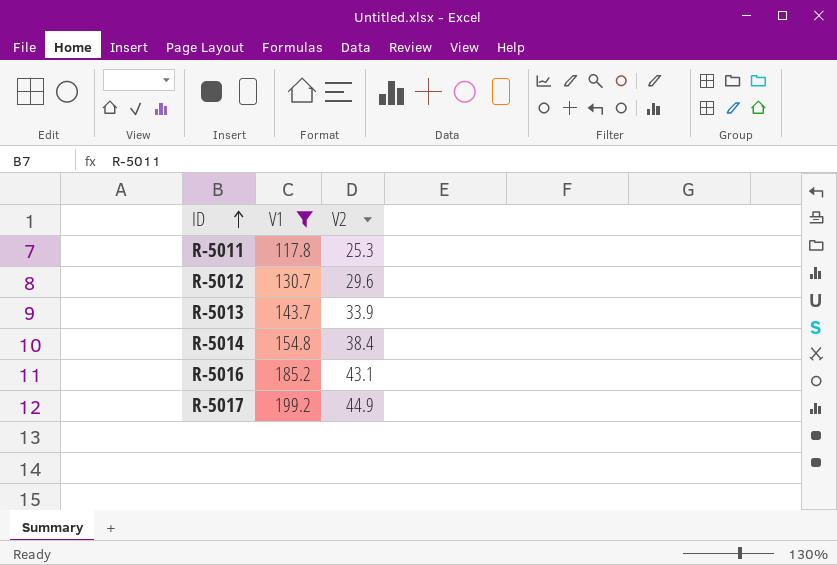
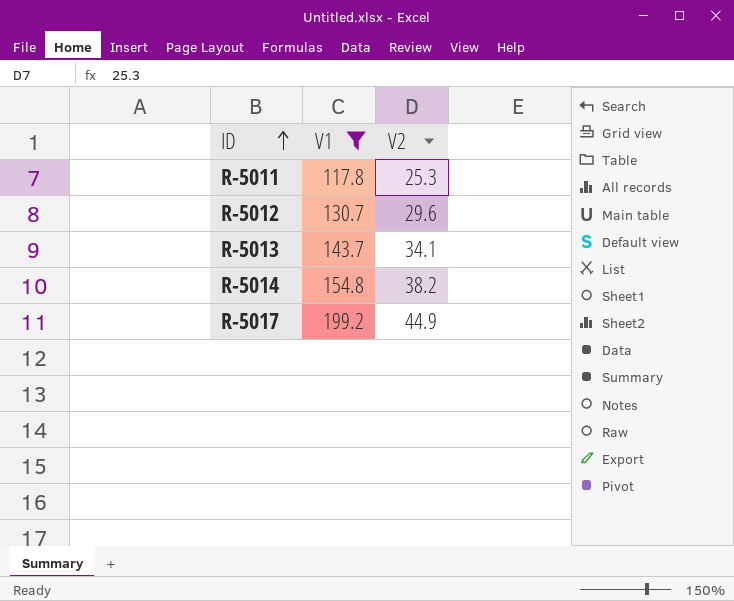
row R-5016: 185.2 | 43.1 -> none
R-5013 | V2: 33.9 -> 34.1
R-5014 | V2: 38.4 -> 38.2

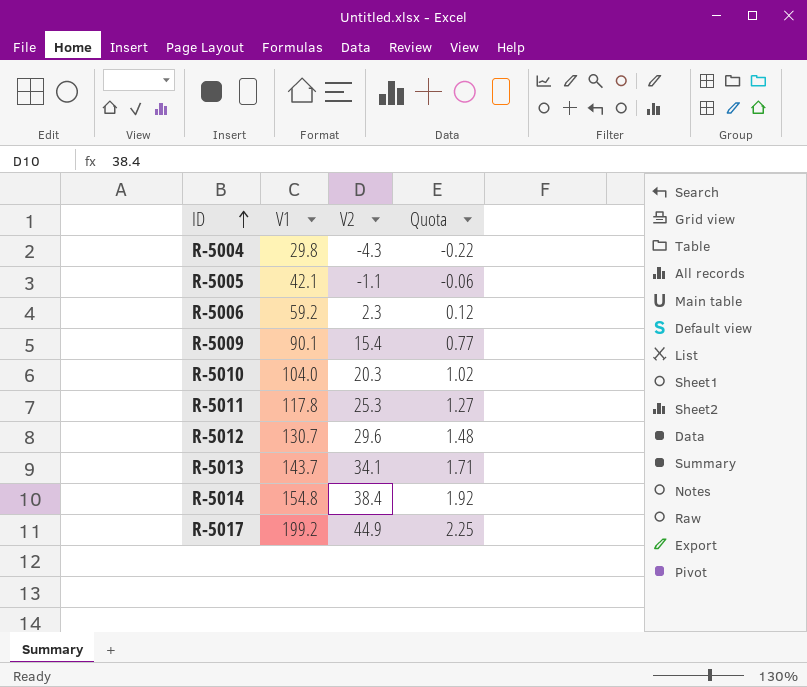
filter: V1 >= 117.8 -> none
column Quota | formula: none -> [V2] * 0.05
R-5014 | V2: 38.2 -> 38.4

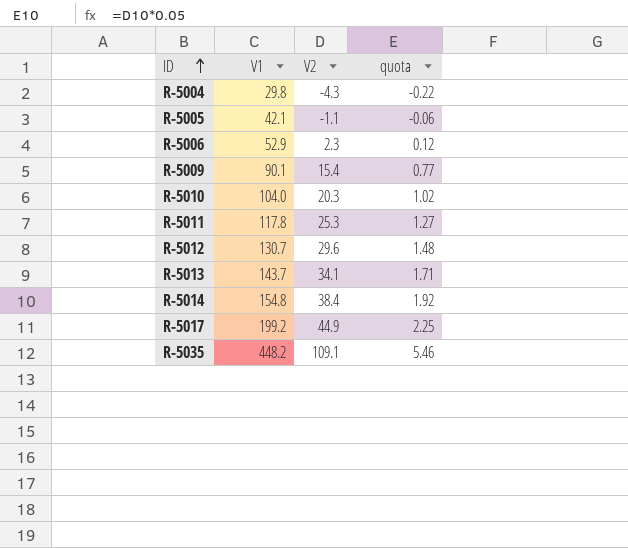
column name: Quota -> quota
R-5006 | V1: 59.2 -> 52.9
row R-5035: none -> 448.2 | 109.1 | 5.46

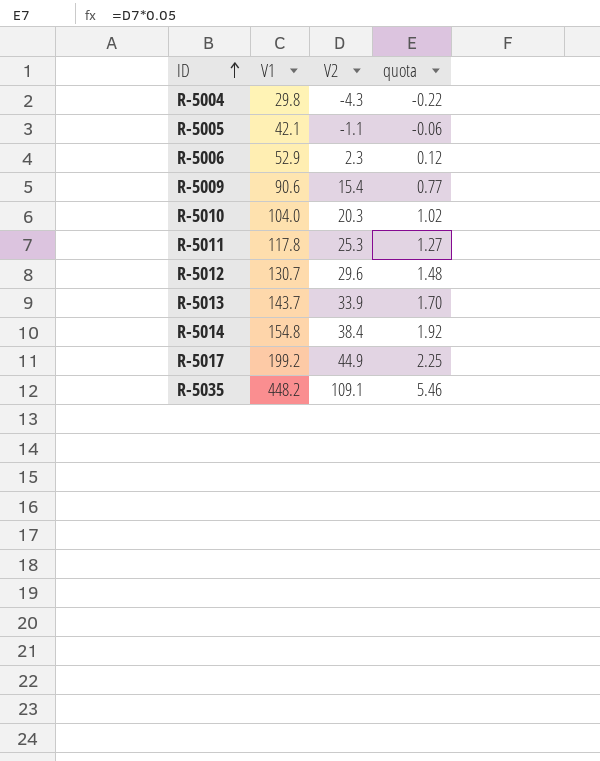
R-5009 | V1: 90.1 -> 90.6
R-5013 | V2: 34.1 -> 33.9
R-5013 | quota: 1.71 -> 1.70

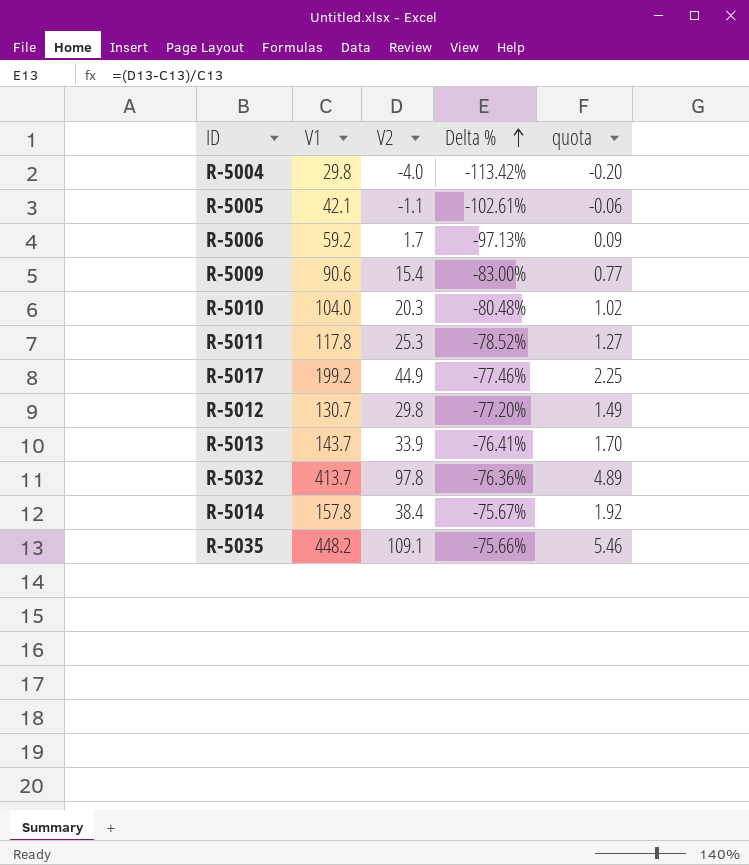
row order: ID ascending -> Delta % ascending
column Delta % | formula: none -> ([V2] - [V1]) / [V1]
R-5004 | V2: -4.3 -> -4.0
R-5004 | quota: -0.22 -> -0.20
R-5006 | V1: 52.9 -> 59.2
R-5006 | V2: 2.3 -> 1.7
R-5006 | quota: 0.12 -> 0.09
R-5012 | V2: 29.6 -> 29.8
R-5012 | quota: 1.48 -> 1.49
row R-5032: none -> 413.7 | 97.8 | -76.36% | 4.89
R-5014 | V1: 154.8 -> 157.8

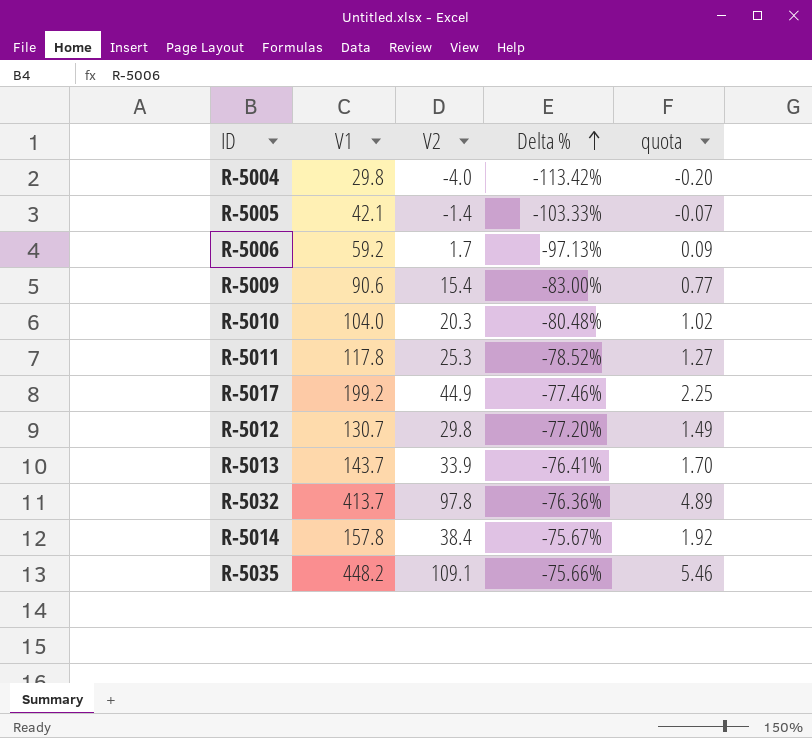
R-5005 | V2: -1.1 -> -1.4
R-5005 | Delta %: -102.61% -> -103.33%
R-5005 | quota: -0.06 -> -0.07

